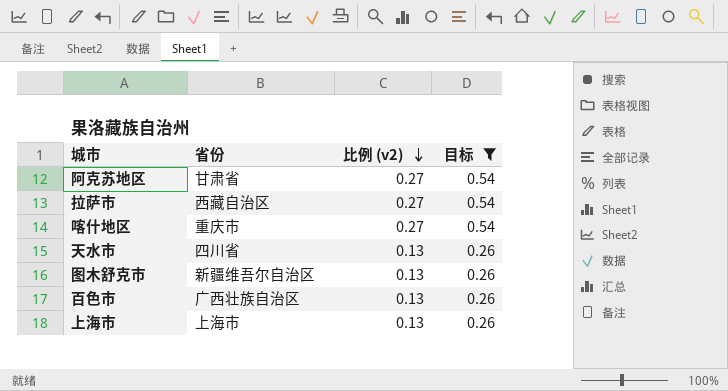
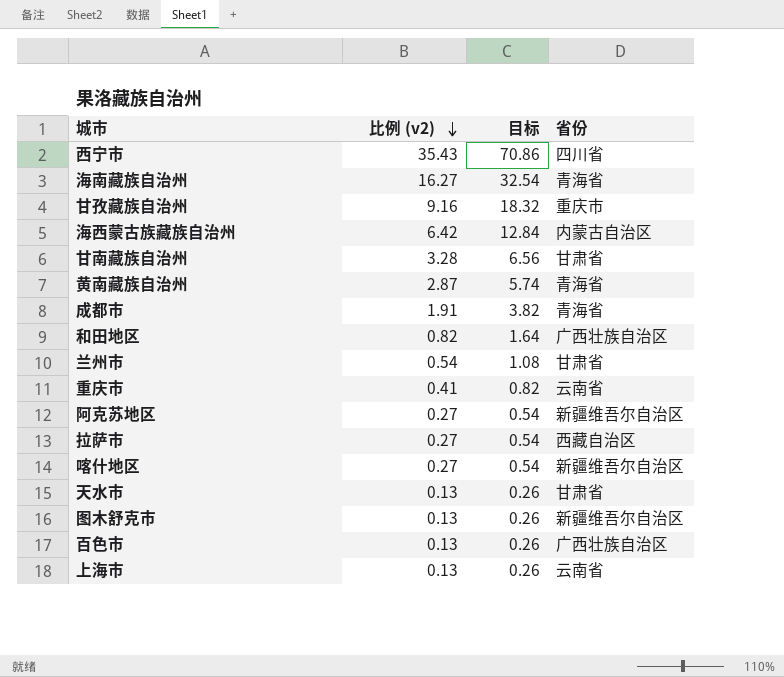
filter: 目标 <= 0.54 -> none
column 省份 | position: 2 -> 4
阿克苏地区 | 省份: 甘肃省 -> 新疆维吾尔自治区
喀什地区 | 省份: 重庆市 -> 新疆维吾尔自治区
天水市 | 省份: 四川省 -> 甘肃省
上海市 | 省份: 上海市 -> 云南省

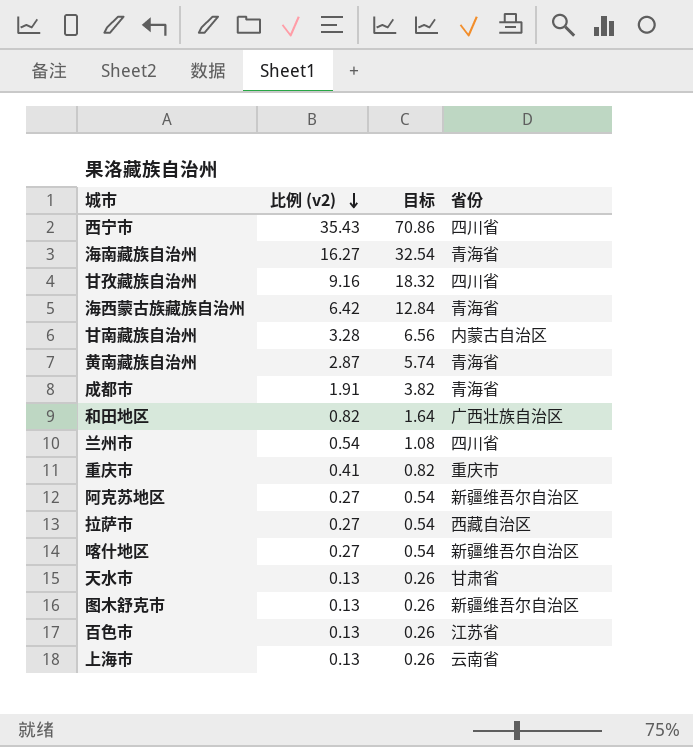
甘孜藏族自治州 | 省份: 重庆市 -> 四川省
海西蒙古族藏族自治州 | 省份: 内蒙古自治区 -> 青海省
甘南藏族自治州 | 省份: 甘肃省 -> 内蒙古自治区
兰州市 | 省份: 甘肃省 -> 四川省
重庆市 | 省份: 云南省 -> 重庆市
百色市 | 省份: 广西壮族自治区 -> 江苏省

